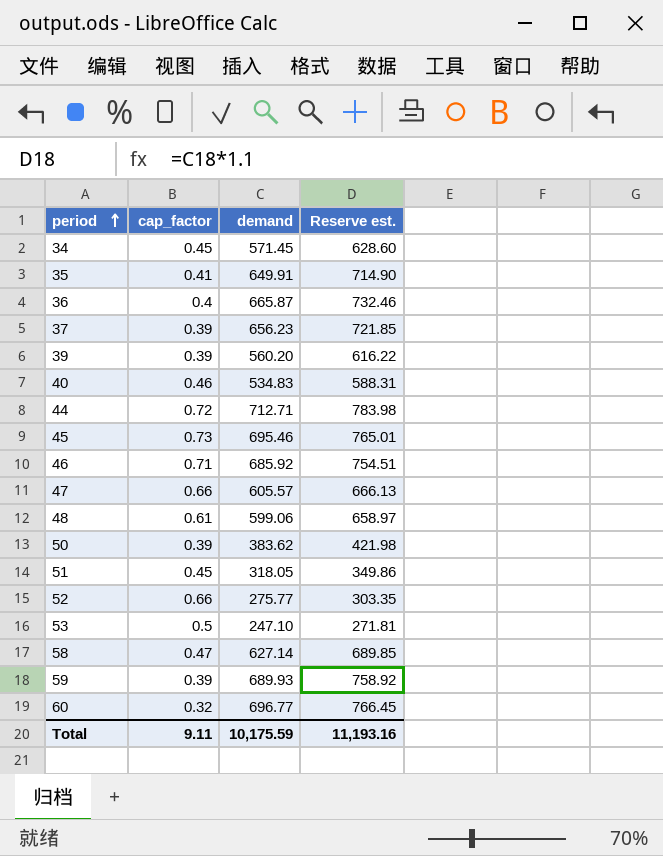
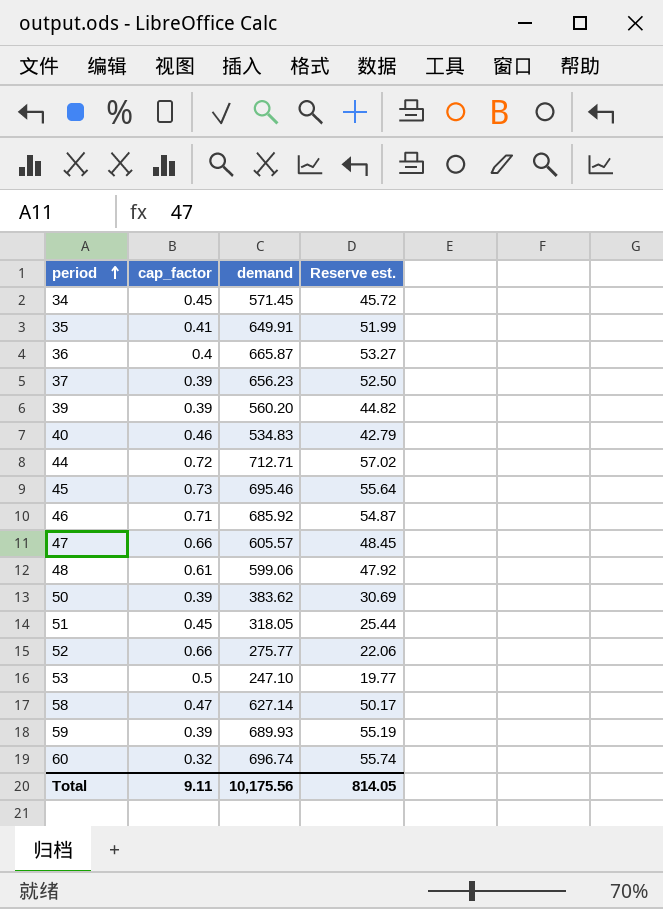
column Reserve est. | formula: [demand] * 1.1 -> [demand] * 0.08
60 | demand: 696.77 -> 696.74
Total | demand: 10,175.59 -> 10,175.56
Total | Reserve est.: 11,193.16 -> 814.05

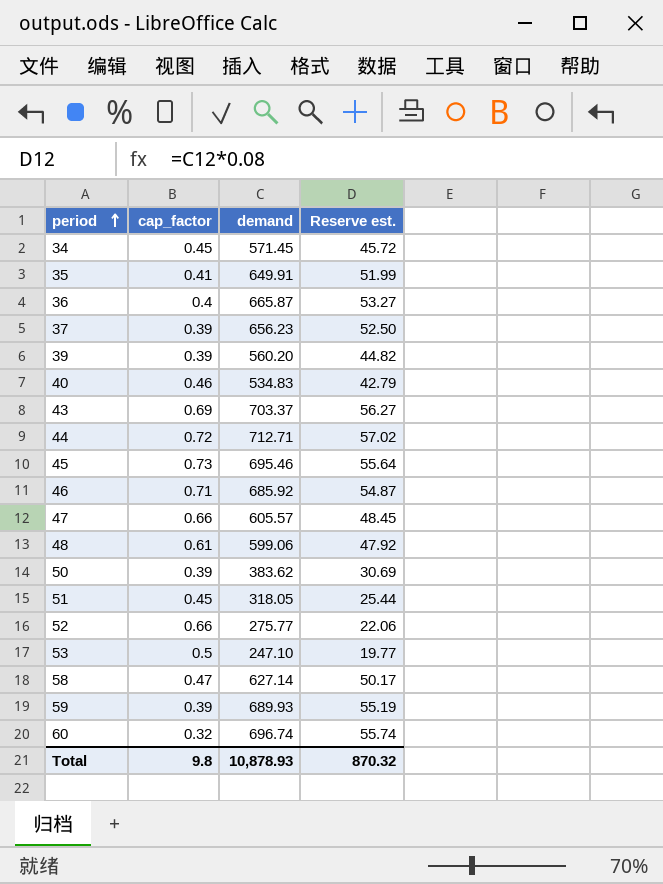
row 43: none -> 0.69 | 703.37 | 56.27
Total | cap_factor: 9.11 -> 9.8
Total | demand: 10,175.56 -> 10,878.93
Total | Reserve est.: 814.05 -> 870.32

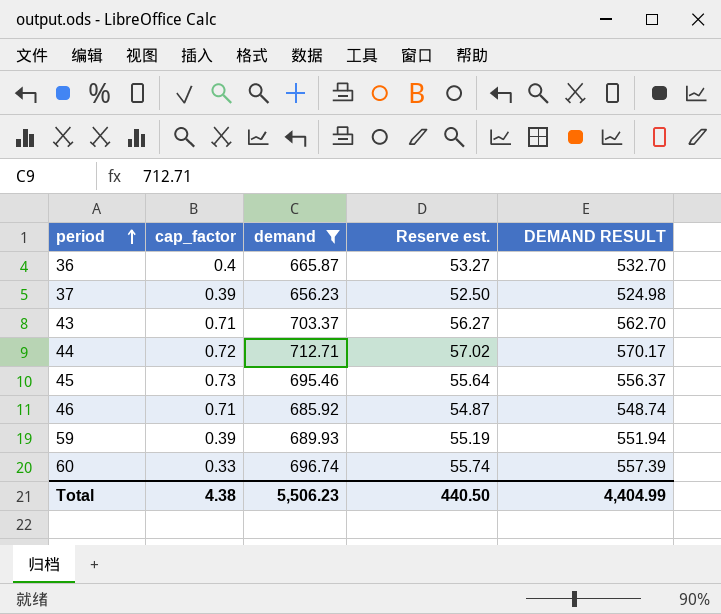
filter: none -> demand >= 656.23
column DEMAND RESULT | formula: none -> [demand] * 0.8
43 | cap_factor: 0.69 -> 0.71
60 | cap_factor: 0.32 -> 0.33
Total | cap_factor: 9.8 -> 4.38
Total | demand: 10,878.93 -> 5,506.23
Total | Reserve est.: 870.32 -> 440.50

